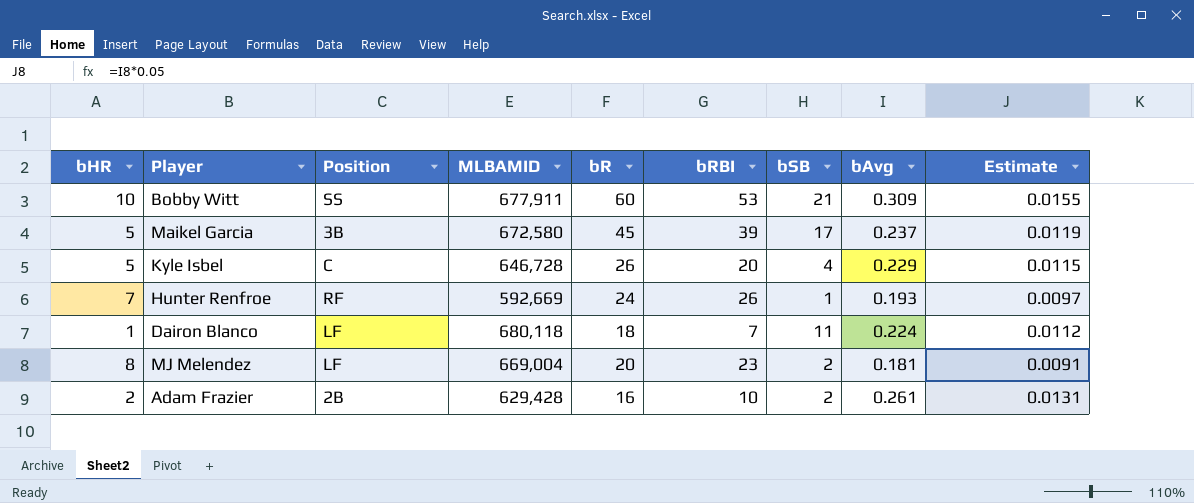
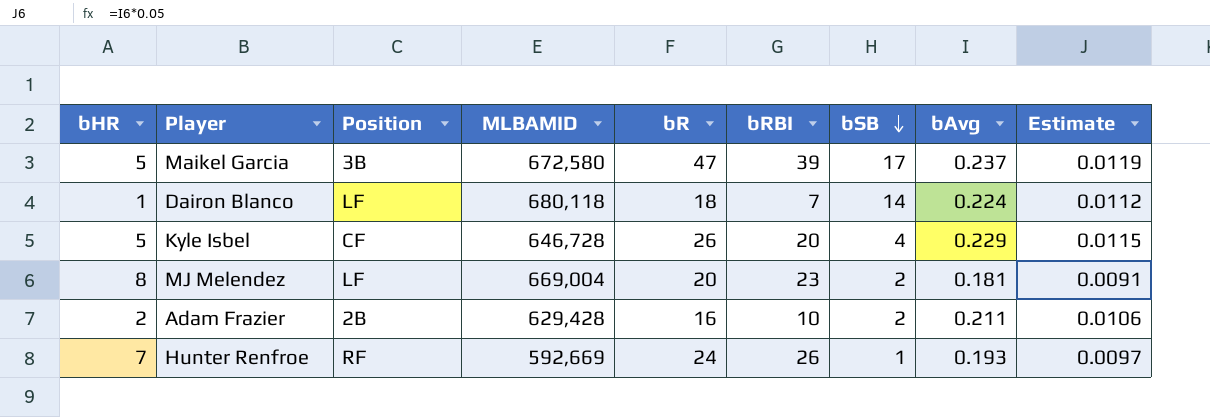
row order: none -> bSB descending
row Bobby Witt: 10 | SS | 677,911 | 60 | 53 | 21 | 0.309 | 0.0155 -> none
Maikel Garcia | bR: 45 -> 47
Dairon Blanco | bSB: 11 -> 14
Kyle Isbel | Position: C -> CF
Adam Frazier | bAvg: 0.261 -> 0.211
Adam Frazier | Estimate: 0.0131 -> 0.0106

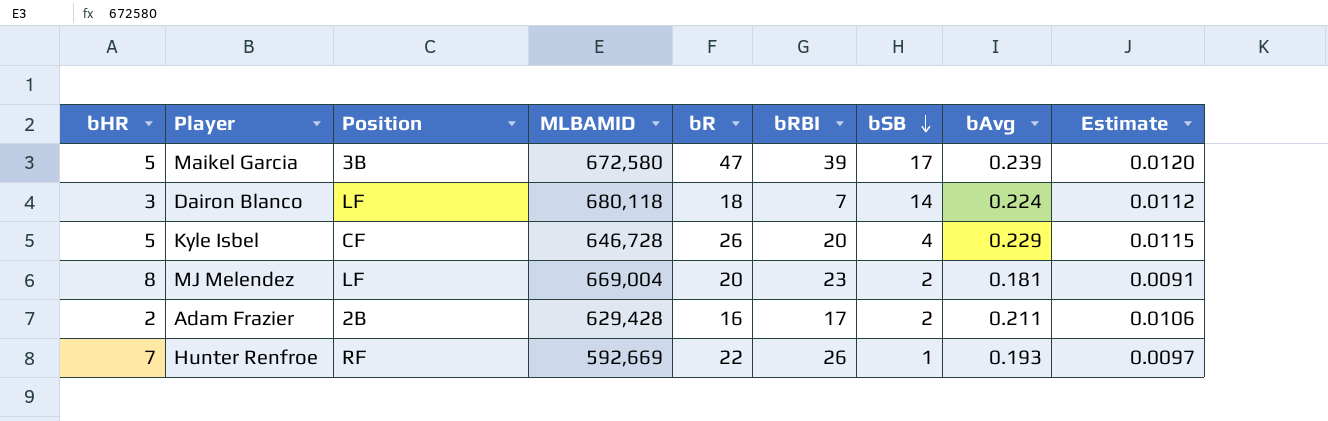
Maikel Garcia | bAvg: 0.237 -> 0.239
Maikel Garcia | Estimate: 0.0119 -> 0.0120
Dairon Blanco | bHR: 1 -> 3
Adam Frazier | bRBI: 10 -> 17
Hunter Renfroe | bR: 24 -> 22

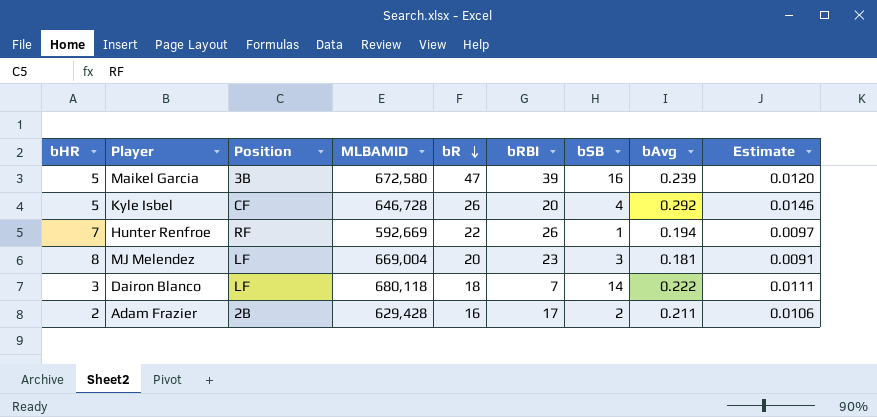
row order: bSB descending -> bR descending
Maikel Garcia | bSB: 17 -> 16
Kyle Isbel | bAvg: 0.229 -> 0.292
Kyle Isbel | Estimate: 0.0115 -> 0.0146
Hunter Renfroe | bAvg: 0.193 -> 0.194
MJ Melendez | bSB: 2 -> 3
Dairon Blanco | bAvg: 0.224 -> 0.222
Dairon Blanco | Estimate: 0.0112 -> 0.0111

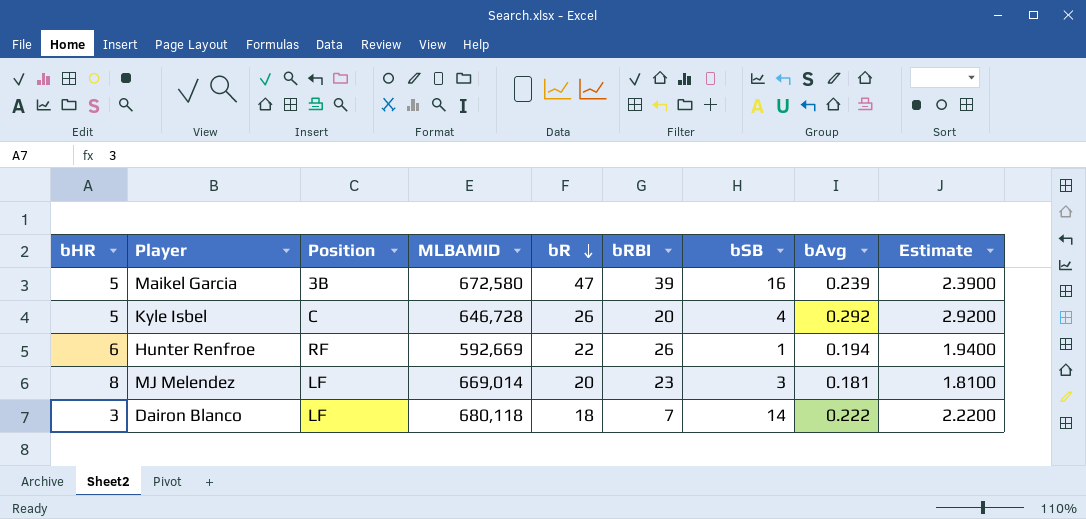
column Estimate | formula: [bAvg] * 0.05 -> [bAvg] * 10
row Adam Frazier: 2 | 2B | 629,428 | 16 | 17 | 2 | 0.211 | 0.0106 -> none
Kyle Isbel | Position: CF -> C
Hunter Renfroe | bHR: 7 -> 6
MJ Melendez | MLBAMID: 669,004 -> 669,014

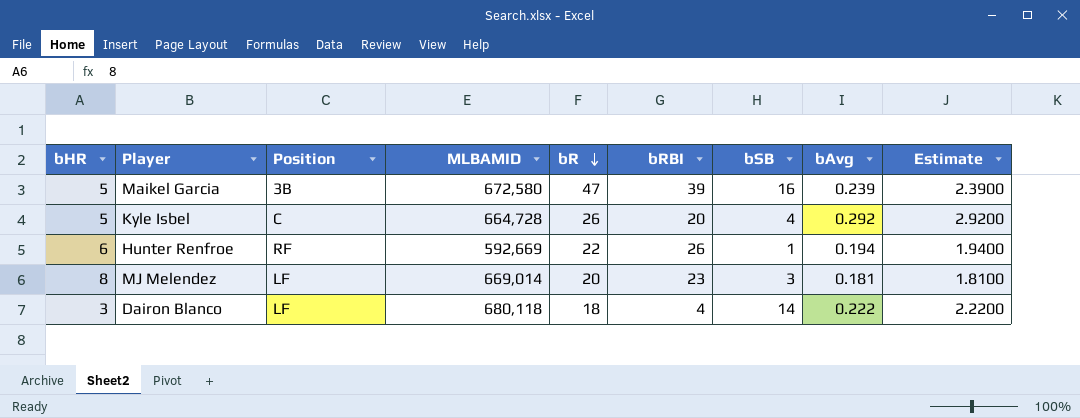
Kyle Isbel | MLBAMID: 646,728 -> 664,728
Dairon Blanco | bRBI: 7 -> 4

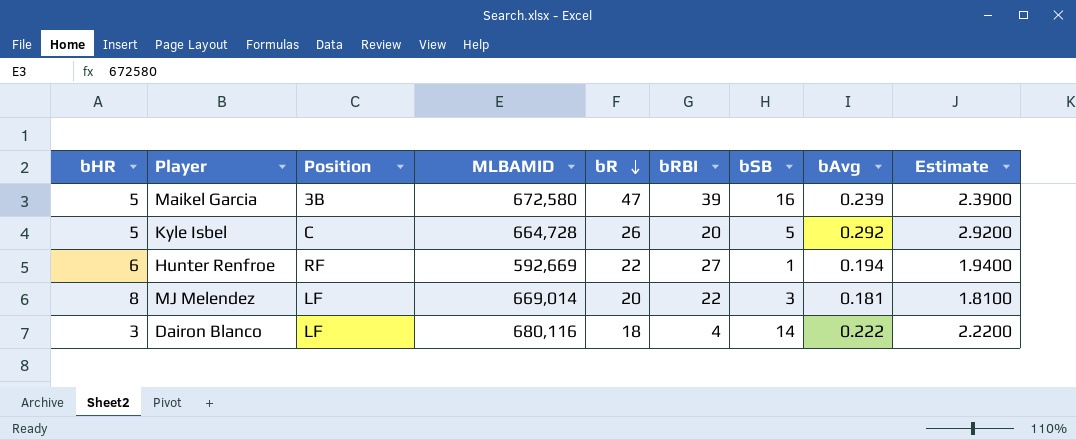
Kyle Isbel | bSB: 4 -> 5
Hunter Renfroe | bRBI: 26 -> 27
MJ Melendez | bRBI: 23 -> 22
Dairon Blanco | MLBAMID: 680,118 -> 680,116

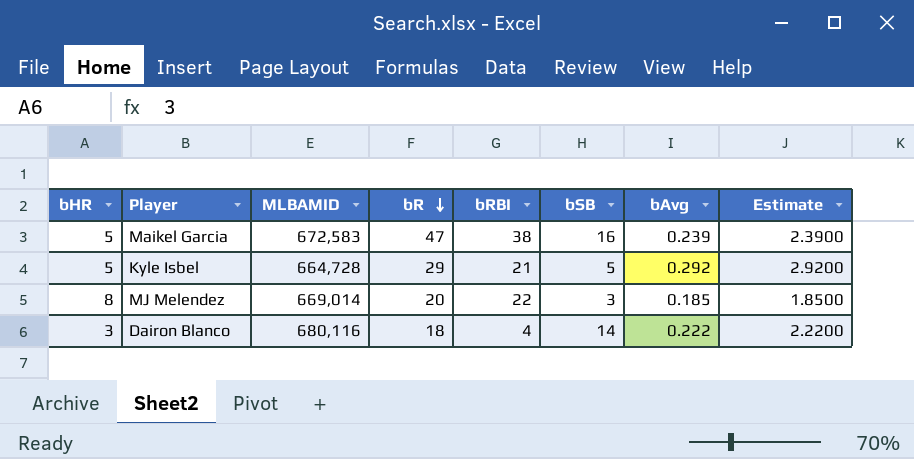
column Position | position: 3 -> none
row Hunter Renfroe: 6 | RF | 592,669 | 22 | 27 | 1 | 0.194 | 1.9400 -> none
Maikel Garcia | MLBAMID: 672,580 -> 672,583
Maikel Garcia | bRBI: 39 -> 38
Kyle Isbel | bR: 26 -> 29
Kyle Isbel | bRBI: 20 -> 21
MJ Melendez | bAvg: 0.181 -> 0.185
MJ Melendez | Estimate: 1.8100 -> 1.8500

